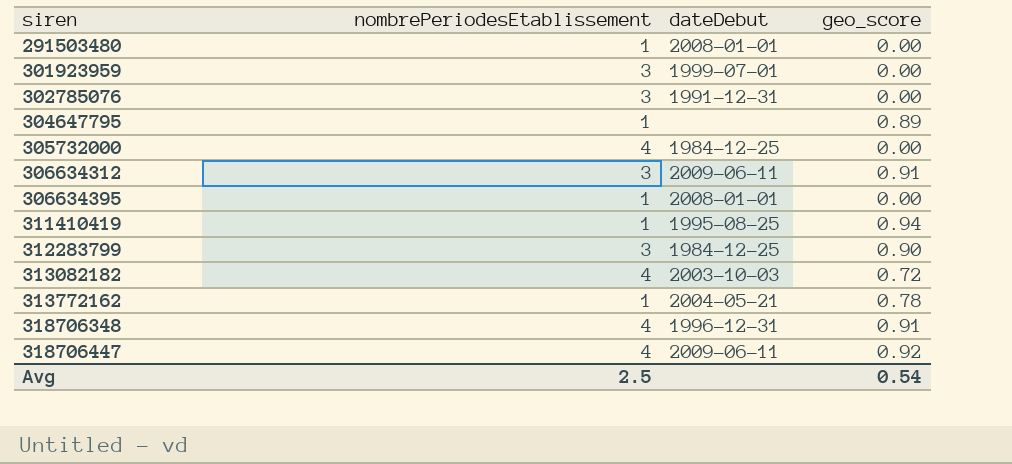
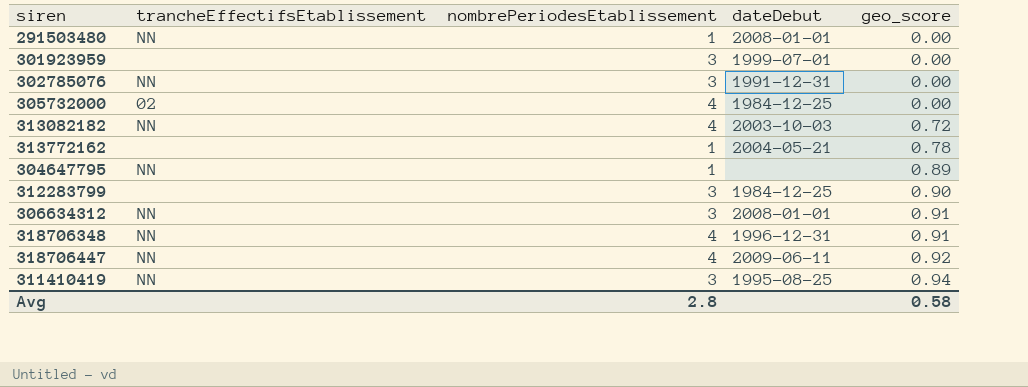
row order: siren ascending -> geo_score ascending
column trancheEffectifsEtablissement | position: none -> 2
row 306634395: 1 | 2008-01-01 | 0.00 -> none
306634312 | dateDebut: 2009-06-11 -> 2008-01-01
311410419 | nombrePeriodesEtablissement: 1 -> 3
Avg | nombrePeriodesEtablissement: 2.5 -> 2.8
Avg | geo_score: 0.54 -> 0.58

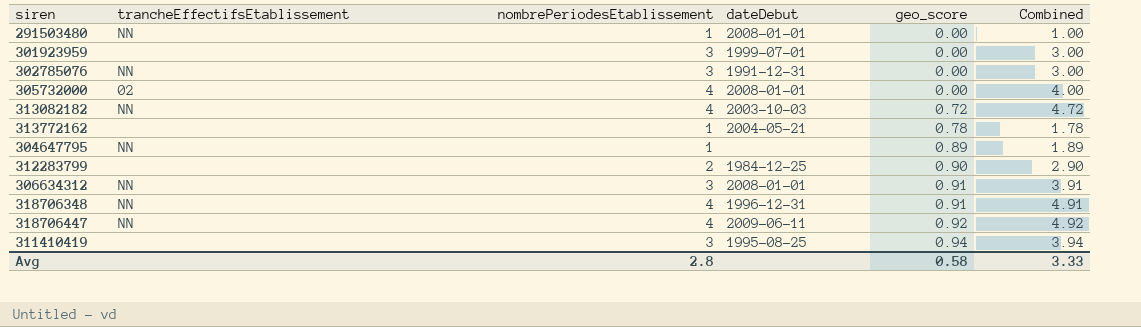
column Combined | formula: none -> [nombrePeriodesEtablissement] + [geo_score]
305732000 | dateDebut: 1984-12-25 -> 2008-01-01
312283799 | nombrePeriodesEtablissement: 3 -> 2
311410419 | trancheEffectifsEtablissement: NN -> none

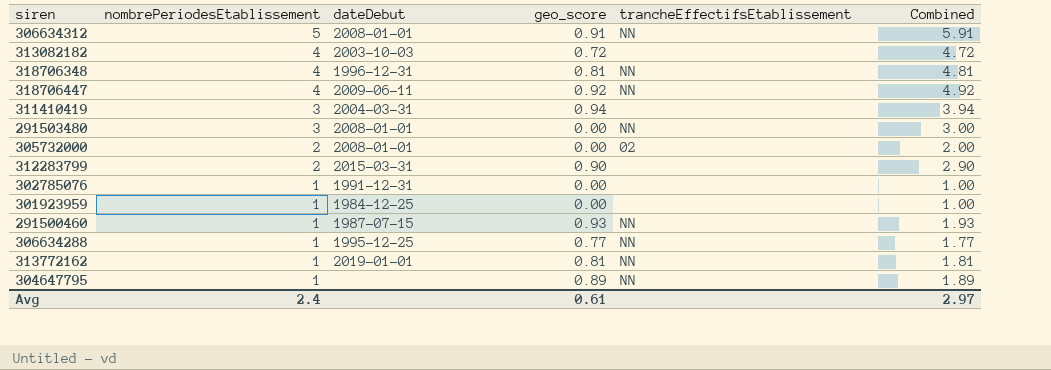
row order: geo_score ascending -> nombrePeriodesEtablissement descending
column trancheEffectifsEtablissement | position: 2 -> 5
306634312 | nombrePeriodesEtablissement: 3 -> 5
306634312 | Combined: 3.91 -> 5.91
313082182 | trancheEffectifsEtablissement: NN -> none
318706348 | geo_score: 0.91 -> 0.81
318706348 | Combined: 4.91 -> 4.81
311410419 | dateDebut: 1995-08-25 -> 2004-03-31
291503480 | nombrePeriodesEtablissement: 1 -> 3
291503480 | Combined: 1.00 -> 3.00
305732000 | nombrePeriodesEtablissement: 4 -> 2
305732000 | Combined: 4.00 -> 2.00
312283799 | dateDebut: 1984-12-25 -> 2015-03-31
302785076 | nombrePeriodesEtablissement: 3 -> 1
302785076 | trancheEffectifsEtablissement: NN -> none
302785076 | Combined: 3.00 -> 1.00
301923959 | nombrePeriodesEtablissement: 3 -> 1
301923959 | dateDebut: 1999-07-01 -> 1984-12-25
301923959 | Combined: 3.00 -> 1.00
row 291500460: none -> 1 | 1987-07-15 | 0.93 | NN | 1.93
row 306634288: none -> 1 | 1995-12-25 | 0.77 | NN | 1.77
313772162 | dateDebut: 2004-05-21 -> 2019-01-01
313772162 | geo_score: 0.78 -> 0.81
313772162 | trancheEffectifsEtablissement: none -> NN
313772162 | Combined: 1.78 -> 1.81
Avg | nombrePeriodesEtablissement: 2.8 -> 2.4
Avg | geo_score: 0.58 -> 0.61
Avg | Combined: 3.33 -> 2.97

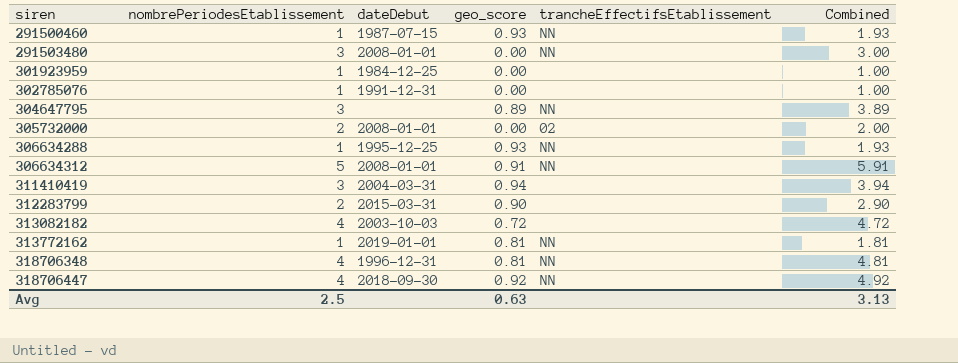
row order: nombrePeriodesEtablissement descending -> siren ascending
304647795 | nombrePeriodesEtablissement: 1 -> 3
304647795 | Combined: 1.89 -> 3.89
306634288 | geo_score: 0.77 -> 0.93
306634288 | Combined: 1.77 -> 1.93
318706447 | dateDebut: 2009-06-11 -> 2018-09-30
Avg | nombrePeriodesEtablissement: 2.4 -> 2.5
Avg | geo_score: 0.61 -> 0.63
Avg | Combined: 2.97 -> 3.13

